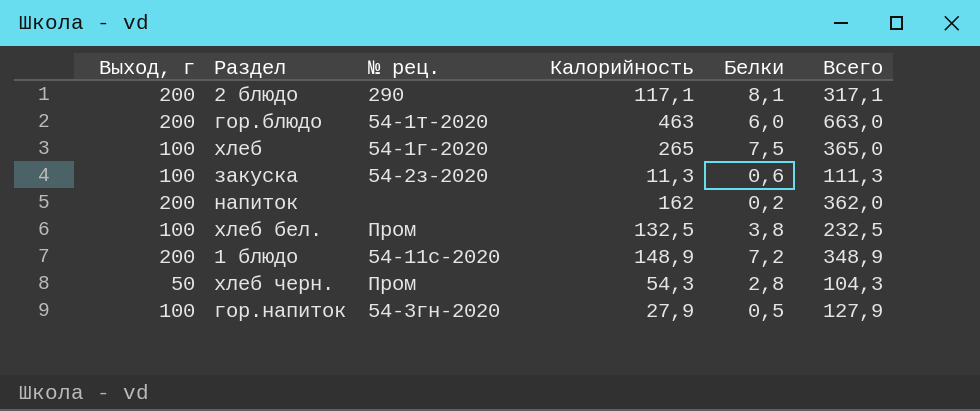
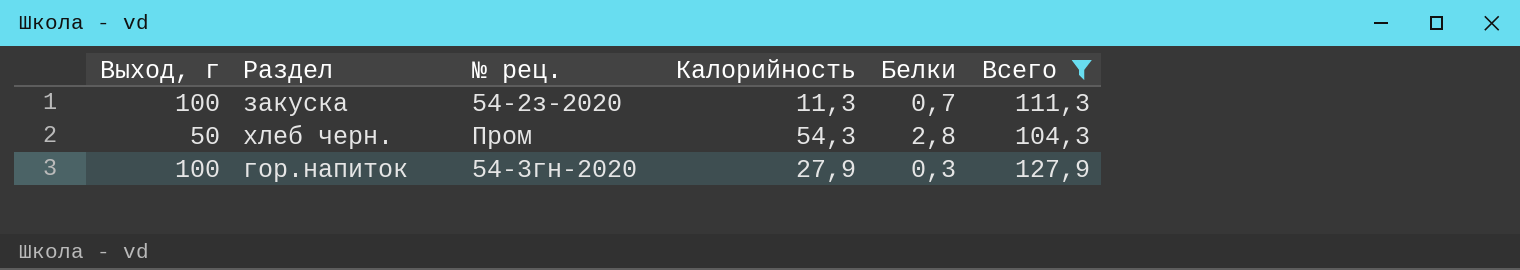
filter: none -> Всего <= 127,9
закуска | Белки: 0,6 -> 0,7
гор.напиток | Белки: 0,5 -> 0,3

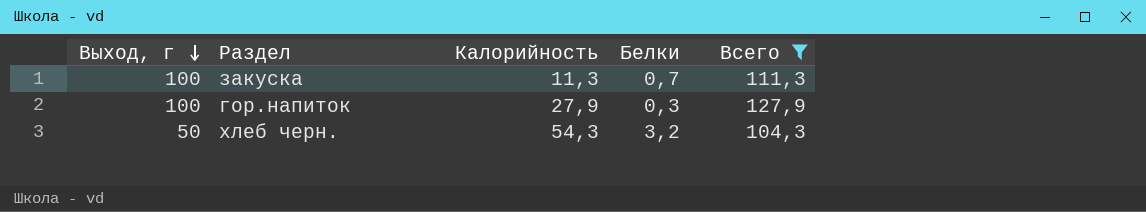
row order: none -> Выход, г descending
column № рец. | position: 3 -> none
хлеб черн. | Белки: 2,8 -> 3,2

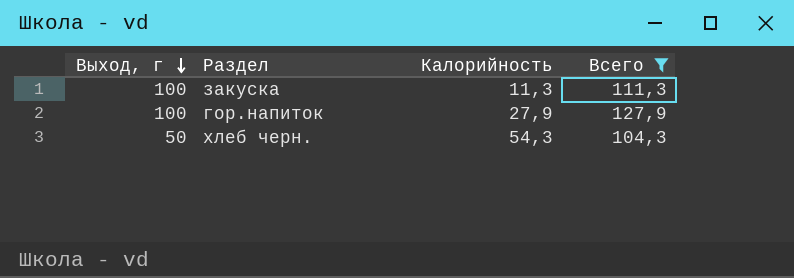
column Белки | position: 4 -> none

